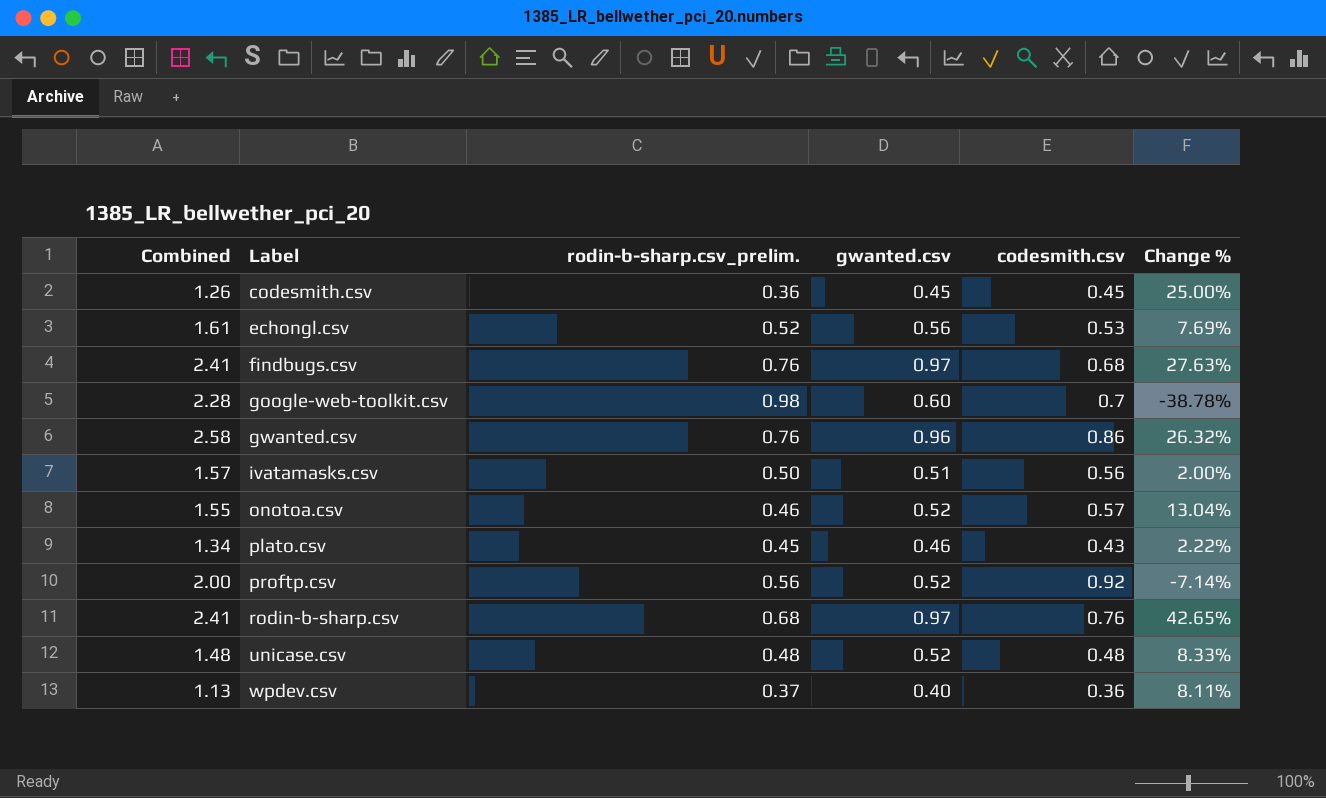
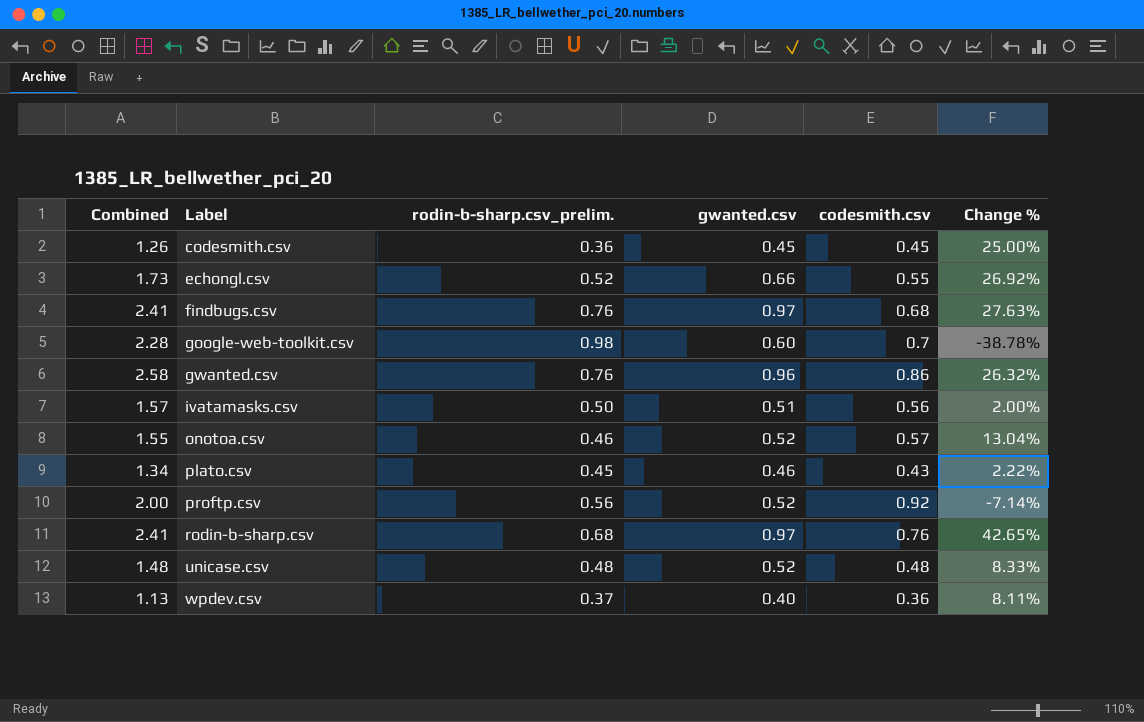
echongl.csv | Combined: 1.61 -> 1.73
echongl.csv | gwanted.csv: 0.56 -> 0.66
echongl.csv | codesmith.csv: 0.53 -> 0.55
echongl.csv | Change %: 7.69% -> 26.92%

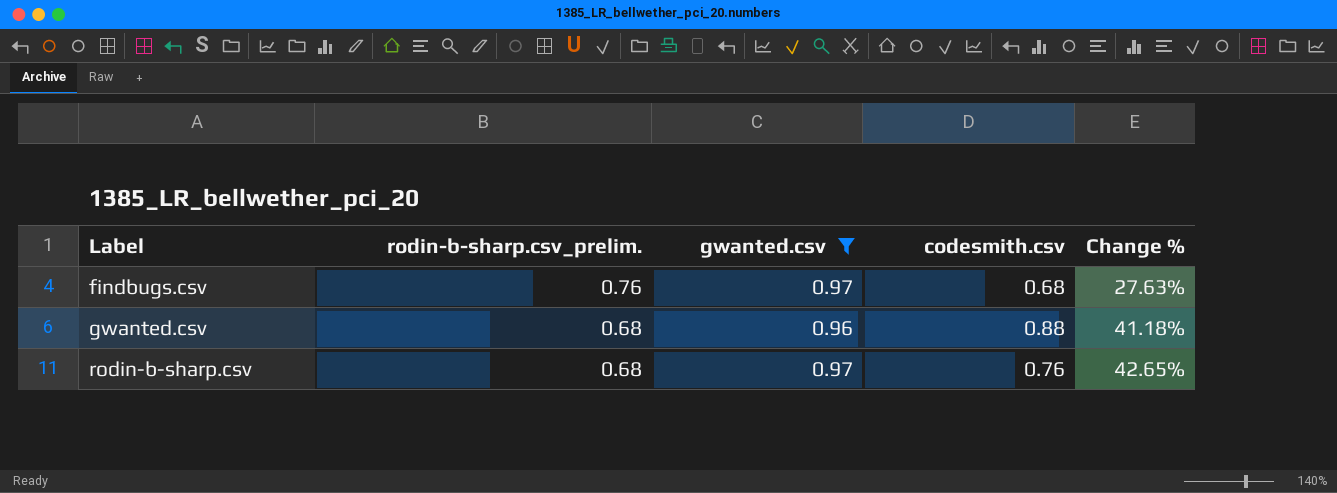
filter: none -> gwanted.csv >= 0.96
column Combined | formula: [rodin-b-sharp.csv_prelim.] + [gwanted.csv] + [codesmith.csv] -> none
gwanted.csv | rodin-b-sharp.csv_prelim.: 0.76 -> 0.68
gwanted.csv | codesmith.csv: 0.86 -> 0.88
gwanted.csv | Change %: 26.32% -> 41.18%

